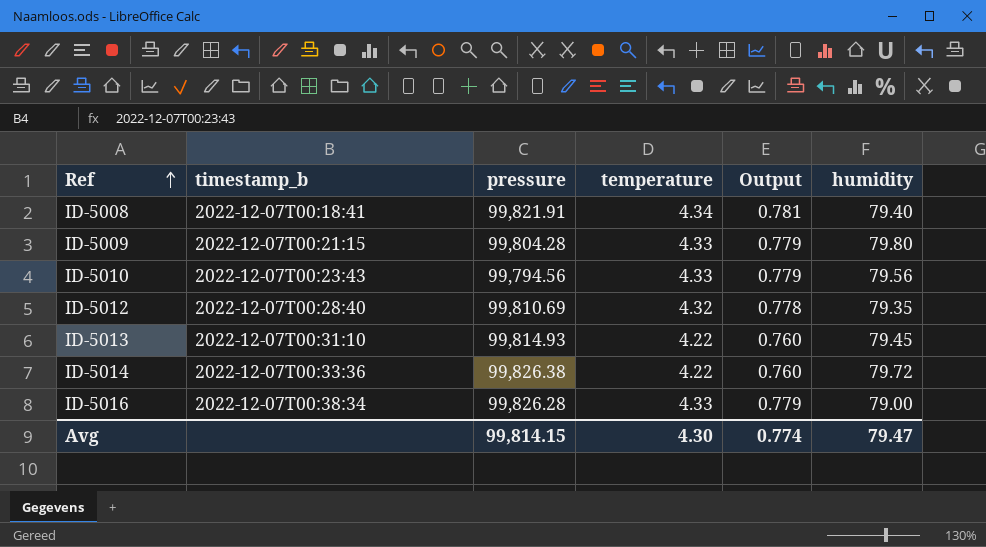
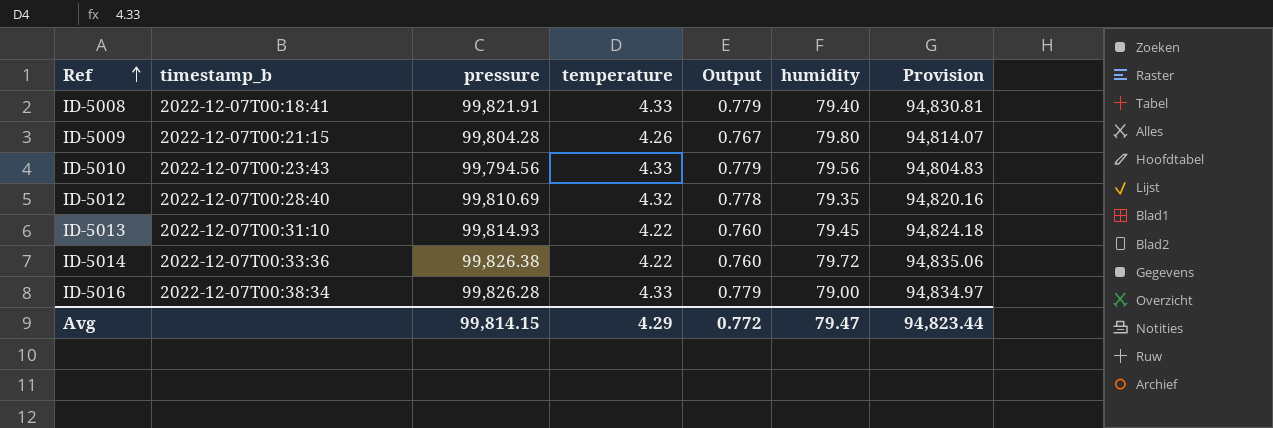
column Provision | formula: none -> [pressure] * 0.95
ID-5008 | temperature: 4.34 -> 4.33
ID-5008 | Output: 0.781 -> 0.779
ID-5009 | temperature: 4.33 -> 4.26
ID-5009 | Output: 0.779 -> 0.767
Avg | temperature: 4.30 -> 4.29
Avg | Output: 0.774 -> 0.772

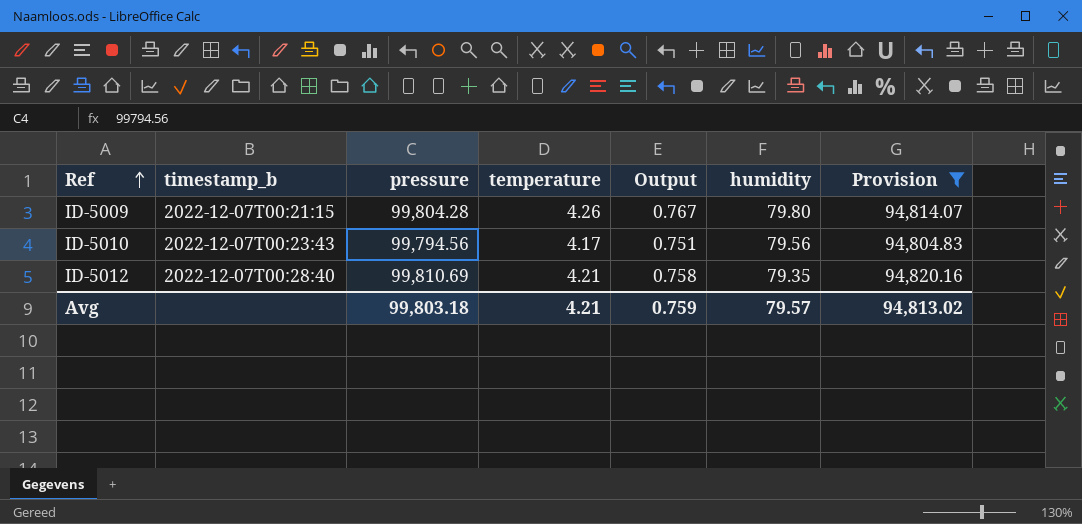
filter: none -> Provision <= 94,820.16
ID-5010 | temperature: 4.33 -> 4.17
ID-5010 | Output: 0.779 -> 0.751
ID-5012 | temperature: 4.32 -> 4.21
ID-5012 | Output: 0.778 -> 0.758
Avg | pressure: 99,814.15 -> 99,803.18
Avg | temperature: 4.29 -> 4.21
Avg | Output: 0.772 -> 0.759
Avg | humidity: 79.47 -> 79.57
Avg | Provision: 94,823.44 -> 94,813.02

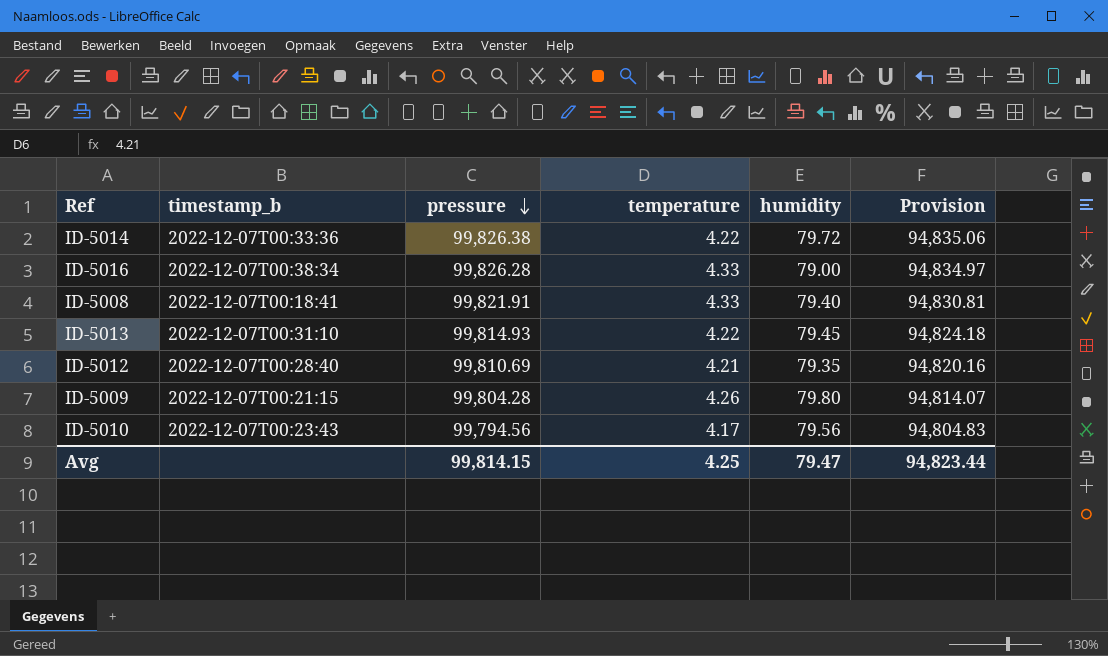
filter: Provision <= 94,820.16 -> none
row order: Ref ascending -> pressure descending
column Output | formula: [temperature] * 0.18 -> none
Avg | pressure: 99,803.18 -> 99,814.15
Avg | temperature: 4.21 -> 4.25
Avg | humidity: 79.57 -> 79.47
Avg | Provision: 94,813.02 -> 94,823.44

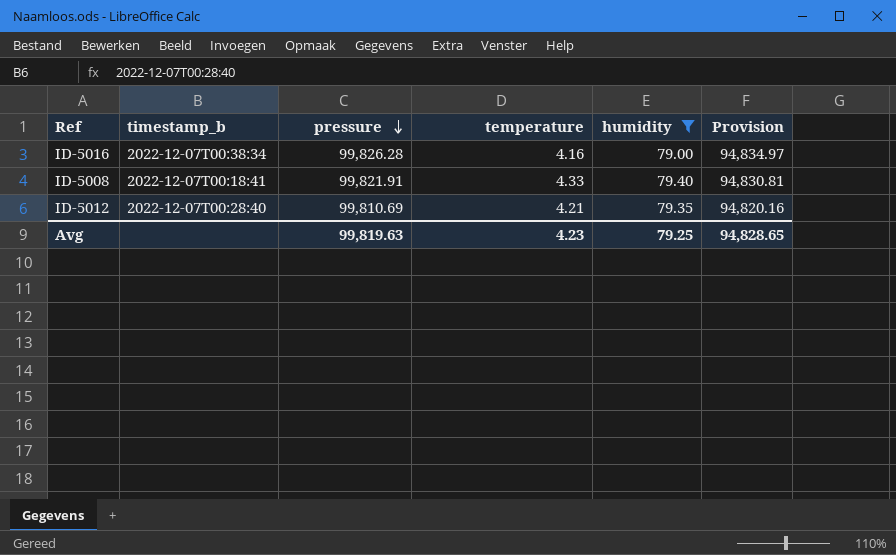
filter: none -> humidity <= 79.40
ID-5016 | temperature: 4.33 -> 4.16
Avg | pressure: 99,814.15 -> 99,819.63
Avg | temperature: 4.25 -> 4.23
Avg | humidity: 79.47 -> 79.25
Avg | Provision: 94,823.44 -> 94,828.65

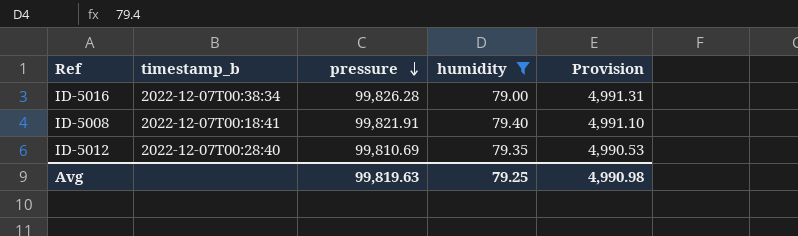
column temperature | position: 4 -> none
column Provision | formula: [pressure] * 0.95 -> [pressure] * 0.05
Avg | Provision: 94,828.65 -> 4,990.98

